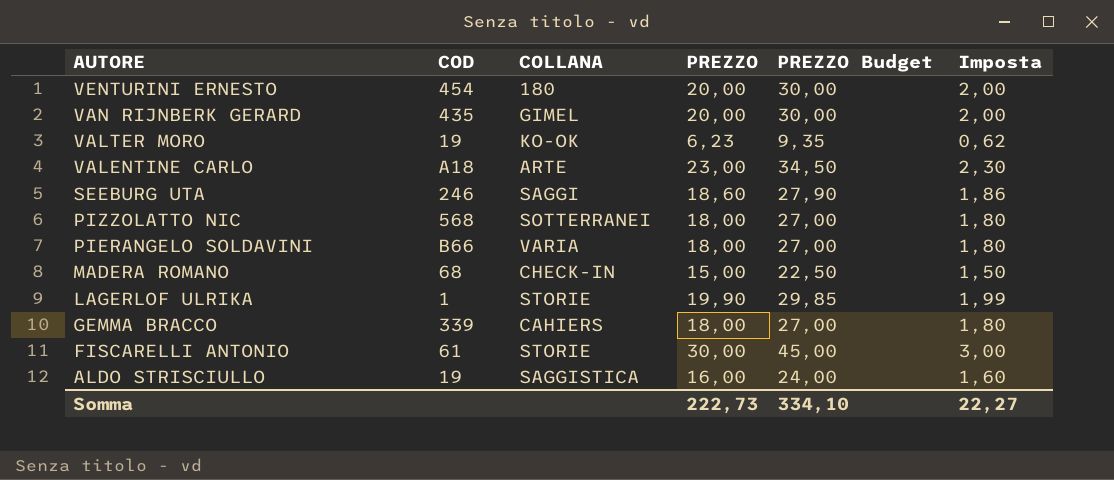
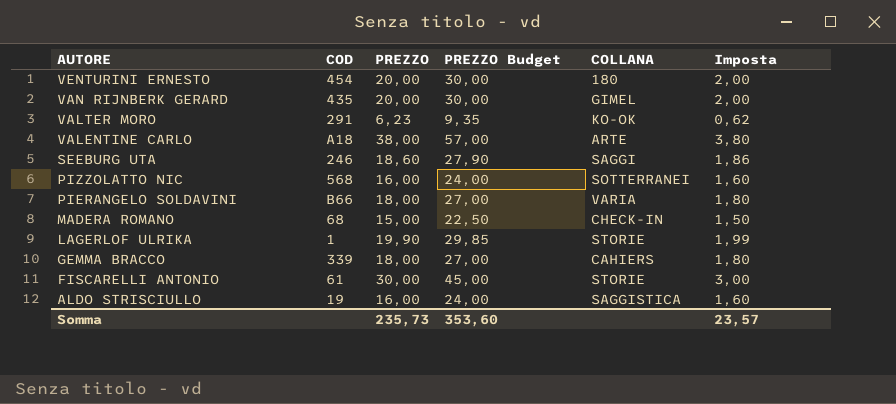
column COLLANA | position: 3 -> 5
VALTER MORO | COD: 19 -> 291
VALENTINE CARLO | PREZZO: 23,00 -> 38,00
VALENTINE CARLO | PREZZO Budget: 34,50 -> 57,00
VALENTINE CARLO | Imposta: 2,30 -> 3,80
PIZZOLATTO NIC | PREZZO: 18,00 -> 16,00
PIZZOLATTO NIC | PREZZO Budget: 27,00 -> 24,00
PIZZOLATTO NIC | Imposta: 1,80 -> 1,60
Somma | PREZZO: 222,73 -> 235,73
Somma | PREZZO Budget: 334,10 -> 353,60
Somma | Imposta: 22,27 -> 23,57

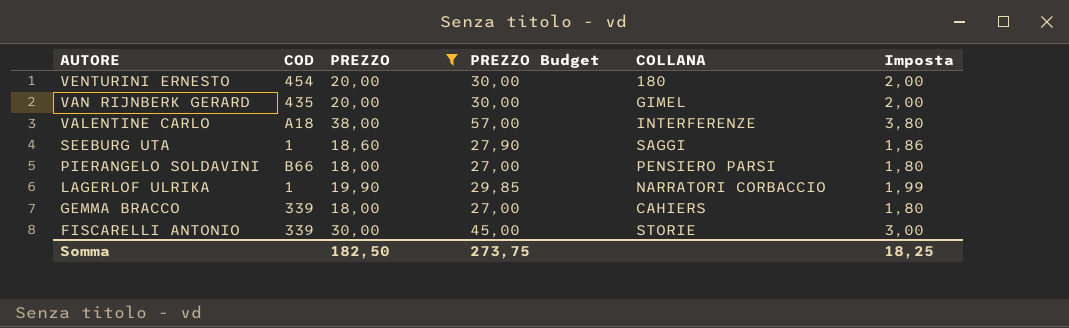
filter: none -> PREZZO >= 18,00
VALENTINE CARLO | COLLANA: ARTE -> INTERFERENZE
SEEBURG UTA | COD: 246 -> 1
PIERANGELO SOLDAVINI | COLLANA: VARIA -> PENSIERO PARSI
LAGERLOF ULRIKA | COLLANA: STORIE -> NARRATORI CORBACCIO
FISCARELLI ANTONIO | COD: 61 -> 339
Somma | PREZZO: 235,73 -> 182,50
Somma | PREZZO Budget: 353,60 -> 273,75
Somma | Imposta: 23,57 -> 18,25

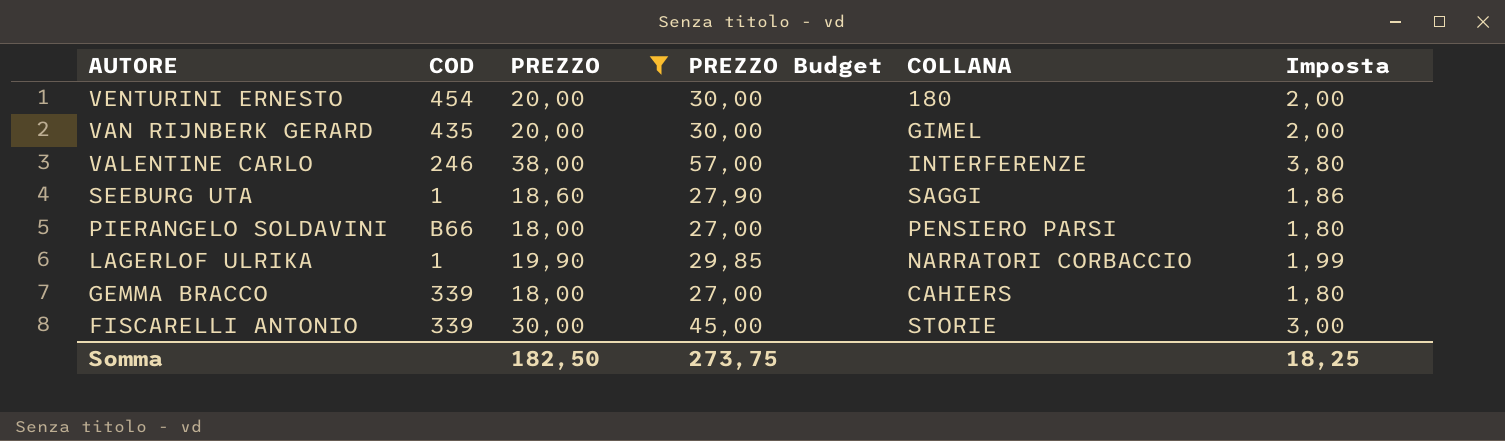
VALENTINE CARLO | COD: A18 -> 246

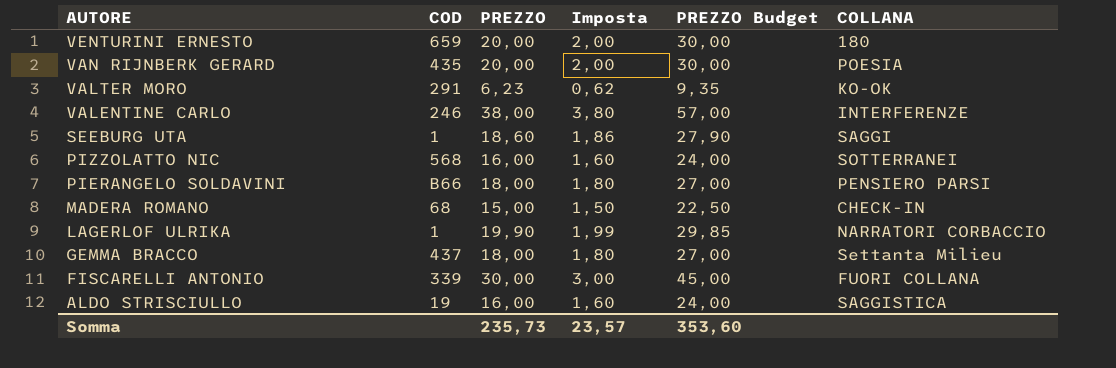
filter: PREZZO >= 18,00 -> none
column Imposta | position: 6 -> 4
VENTURINI ERNESTO | COD: 454 -> 659
VAN RIJNBERK GERARD | COLLANA: GIMEL -> POESIA
GEMMA BRACCO | COD: 339 -> 437
GEMMA BRACCO | COLLANA: CAHIERS -> Settanta Milieu
FISCARELLI ANTONIO | COLLANA: STORIE -> FUORI COLLANA
Somma | PREZZO: 182,50 -> 235,73
Somma | Imposta: 18,25 -> 23,57
Somma | PREZZO Budget: 273,75 -> 353,60

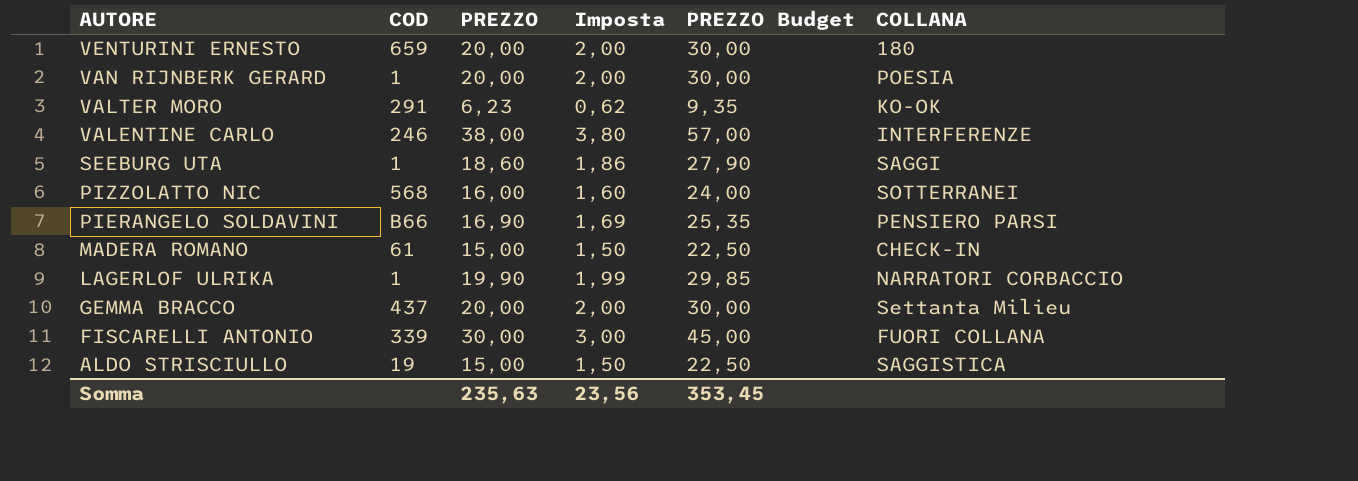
VAN RIJNBERK GERARD | COD: 435 -> 1
PIERANGELO SOLDAVINI | PREZZO: 18,00 -> 16,90
PIERANGELO SOLDAVINI | Imposta: 1,80 -> 1,69
PIERANGELO SOLDAVINI | PREZZO Budget: 27,00 -> 25,35
MADERA ROMANO | COD: 68 -> 61
GEMMA BRACCO | PREZZO: 18,00 -> 20,00
GEMMA BRACCO | Imposta: 1,80 -> 2,00
GEMMA BRACCO | PREZZO Budget: 27,00 -> 30,00
ALDO STRISCIULLO | PREZZO: 16,00 -> 15,00
ALDO STRISCIULLO | Imposta: 1,60 -> 1,50
ALDO STRISCIULLO | PREZZO Budget: 24,00 -> 22,50
Somma | PREZZO: 235,73 -> 235,63
Somma | Imposta: 23,57 -> 23,56
Somma | PREZZO Budget: 353,60 -> 353,45

